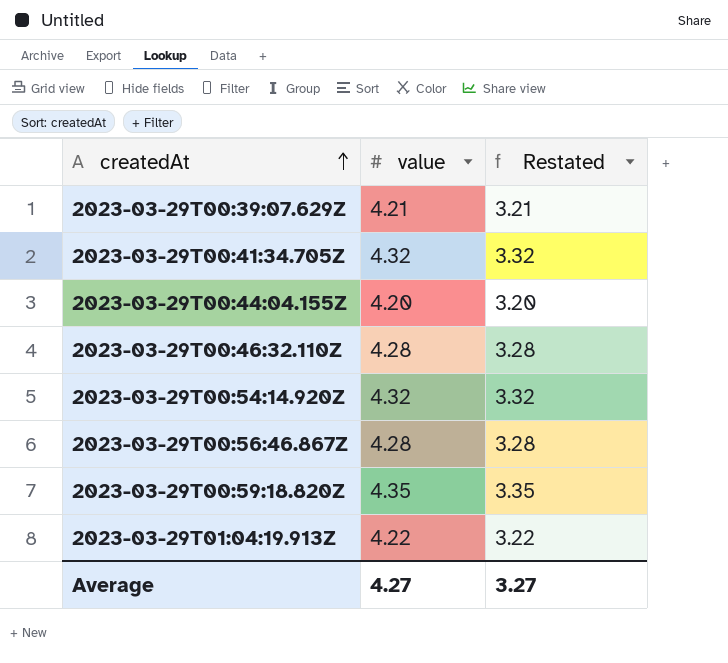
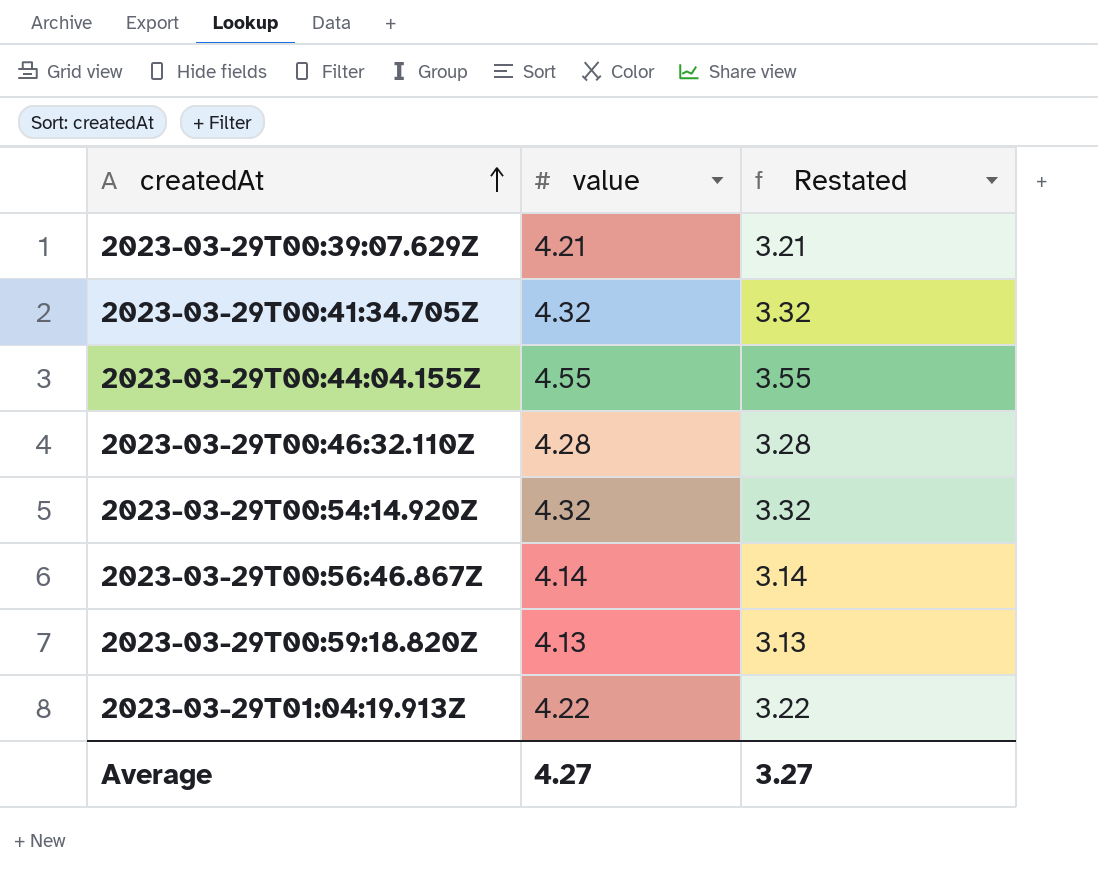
2023-03-29T00:44:04.155Z | value: 4.20 -> 4.55
2023-03-29T00:44:04.155Z | Restated: 3.20 -> 3.55
2023-03-29T00:56:46.867Z | value: 4.28 -> 4.14
2023-03-29T00:56:46.867Z | Restated: 3.28 -> 3.14
2023-03-29T00:59:18.820Z | value: 4.35 -> 4.13
2023-03-29T00:59:18.820Z | Restated: 3.35 -> 3.13

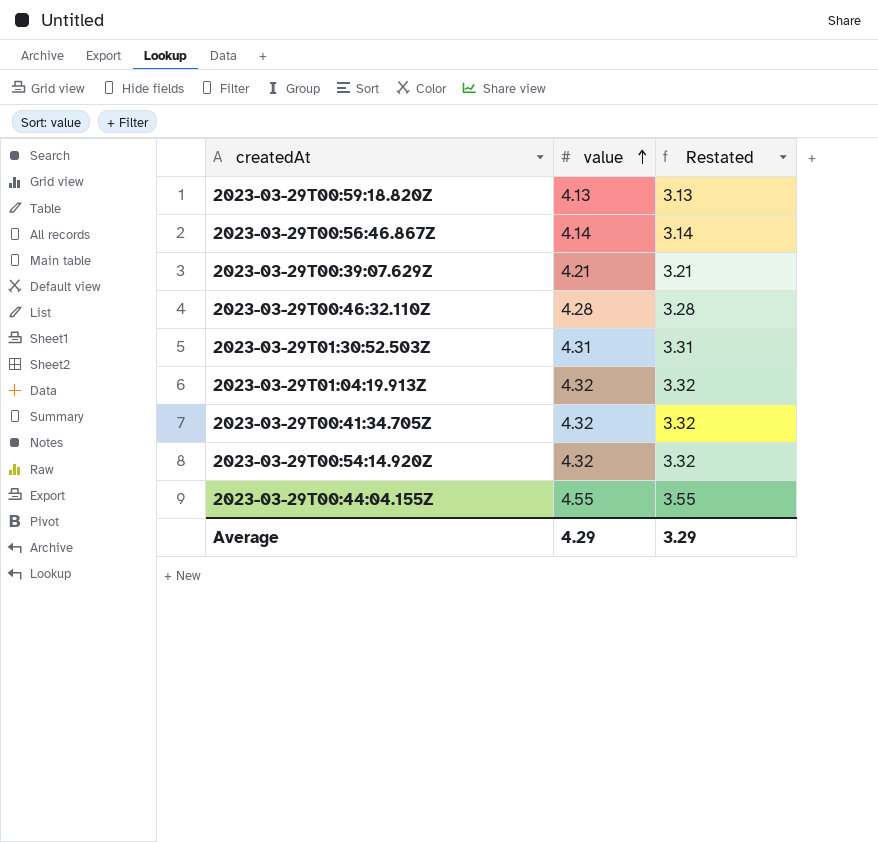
row order: createdAt ascending -> value ascending
row 2023-03-29T01:30:52.503Z: none -> 4.31 | 3.31
2023-03-29T01:04:19.913Z | value: 4.22 -> 4.32
2023-03-29T01:04:19.913Z | Restated: 3.22 -> 3.32
Average | value: 4.27 -> 4.29
Average | Restated: 3.27 -> 3.29

